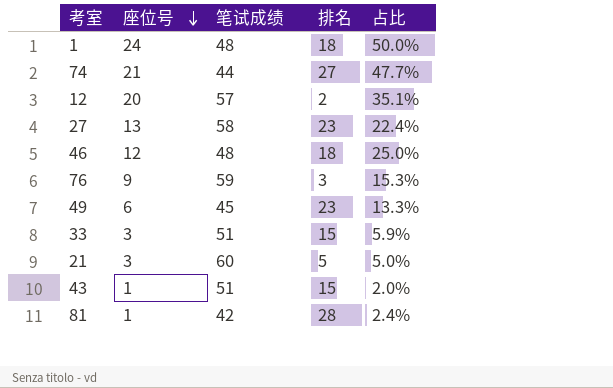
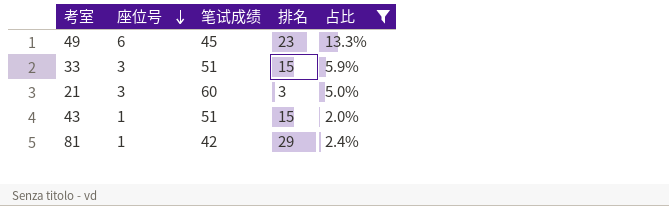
filter: none -> 占比 <= 13.3%
21 | 排名: 5 -> 3
81 | 排名: 28 -> 29

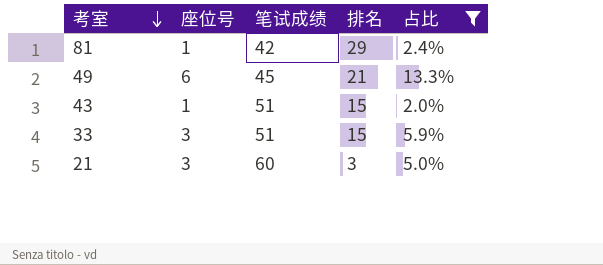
row order: 座位号 descending -> 考室 descending
49 | 排名: 23 -> 21

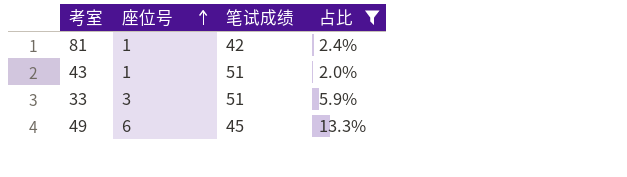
row order: 考室 descending -> 座位号 ascending
column 排名 | position: 4 -> none
row 21: 3 | 60 | 3 | 5.0% -> none

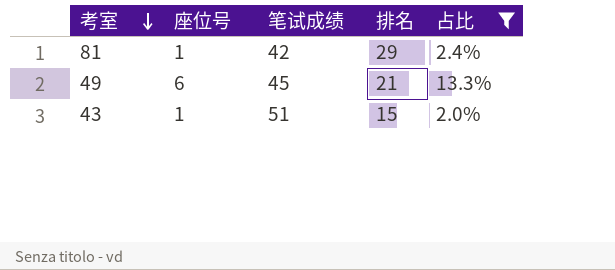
row order: 座位号 ascending -> 考室 descending
column 排名 | position: none -> 4
row 33: 3 | 51 | 5.9% -> none

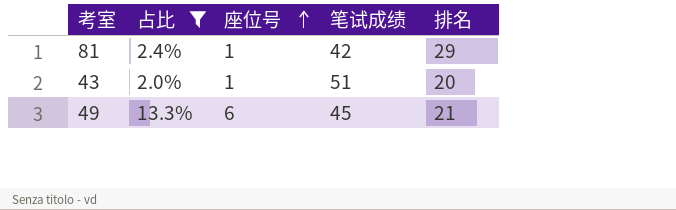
row order: 考室 descending -> 座位号 ascending
column 占比 | position: 5 -> 2
43 | 排名: 15 -> 20

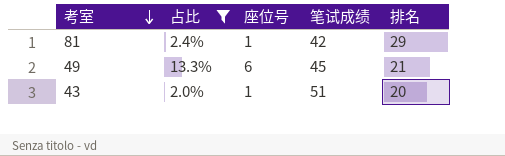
row order: 座位号 ascending -> 考室 descending

